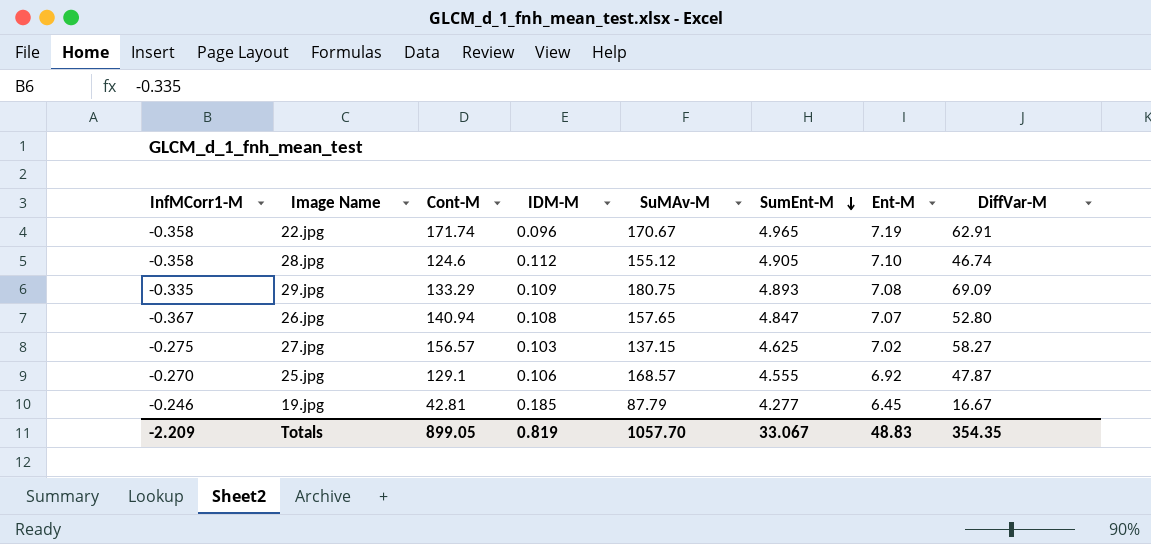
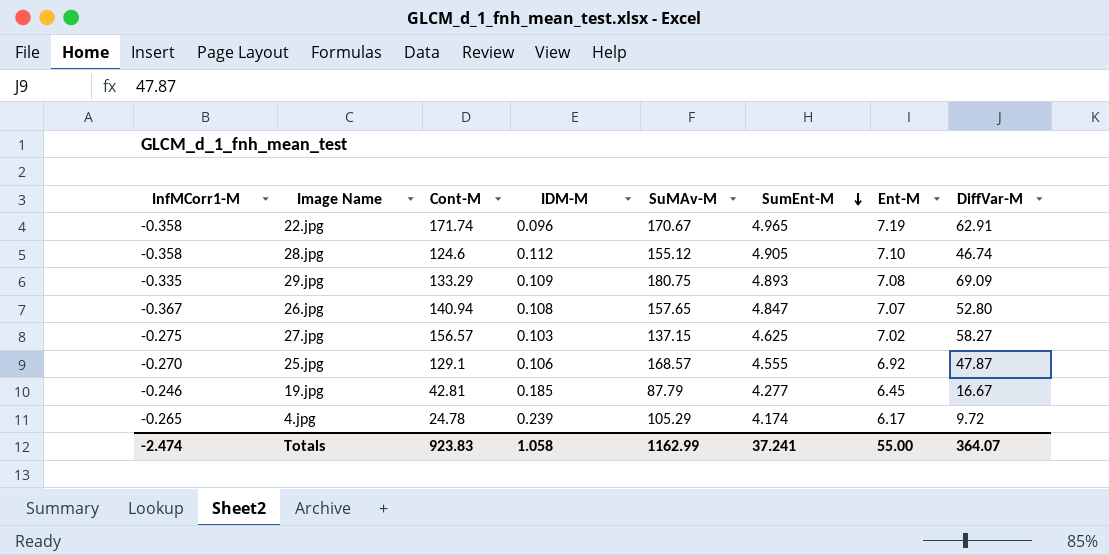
row 4.jpg: none -> -0.265 | 24.78 | 0.239 | 105.29 | 4.174 | 6.17 | 9.72
Totals | InfMCorr1-M: -2.209 -> -2.474
Totals | Cont-M: 899.05 -> 923.83
Totals | IDM-M: 0.819 -> 1.058
Totals | SuMAv-M: 1057.70 -> 1162.99
Totals | SumEnt-M: 33.067 -> 37.241
Totals | Ent-M: 48.83 -> 55.00
Totals | DiffVar-M: 354.35 -> 364.07

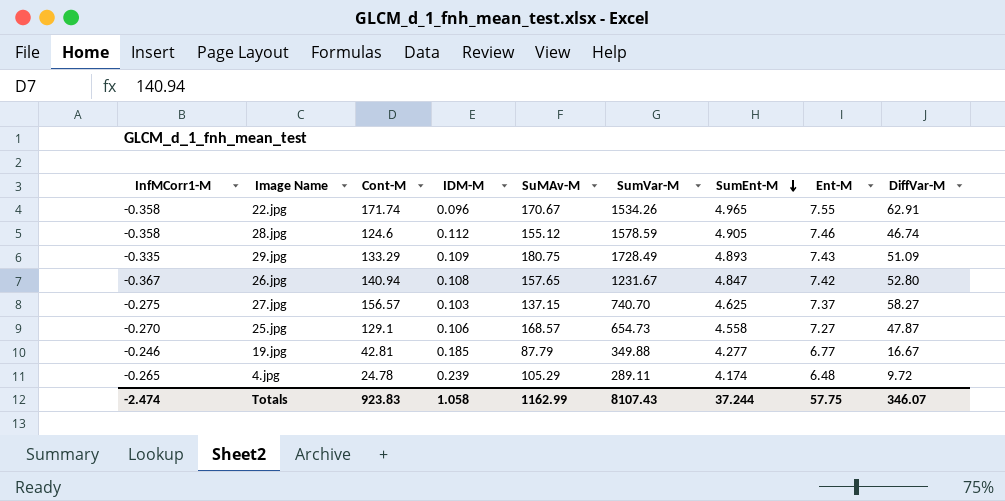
column SumVar-M | position: none -> 6
22.jpg | Ent-M: 7.19 -> 7.55
28.jpg | Ent-M: 7.10 -> 7.46
29.jpg | Ent-M: 7.08 -> 7.43
29.jpg | DiffVar-M: 69.09 -> 51.09
26.jpg | Ent-M: 7.07 -> 7.42
27.jpg | Ent-M: 7.02 -> 7.37
25.jpg | SumEnt-M: 4.555 -> 4.558
25.jpg | Ent-M: 6.92 -> 7.27
19.jpg | Ent-M: 6.45 -> 6.77
4.jpg | Ent-M: 6.17 -> 6.48
Totals | SumEnt-M: 37.241 -> 37.244
Totals | Ent-M: 55.00 -> 57.75
Totals | DiffVar-M: 364.07 -> 346.07

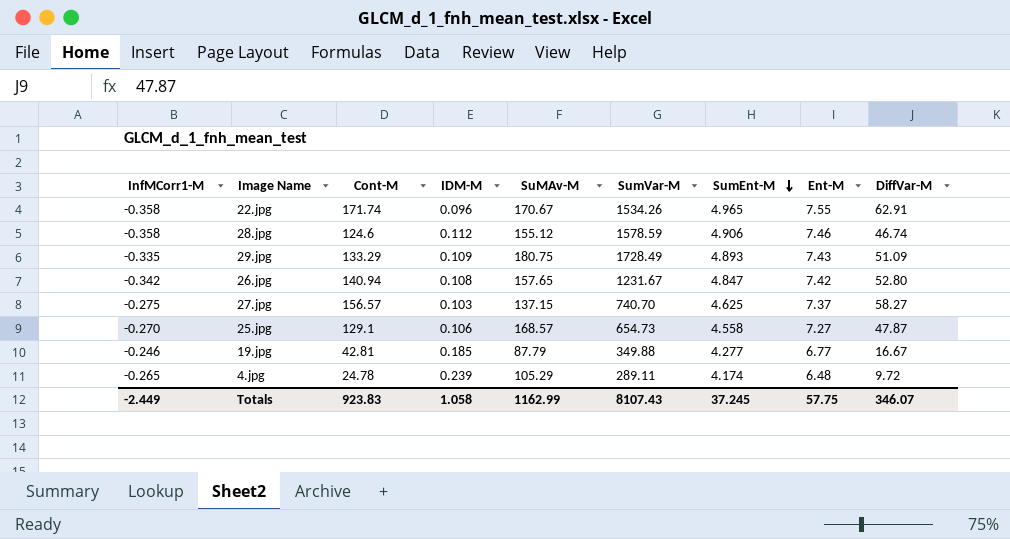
28.jpg | SumEnt-M: 4.905 -> 4.906
26.jpg | InfMCorr1-M: -0.367 -> -0.342
Totals | InfMCorr1-M: -2.474 -> -2.449
Totals | SumEnt-M: 37.244 -> 37.245

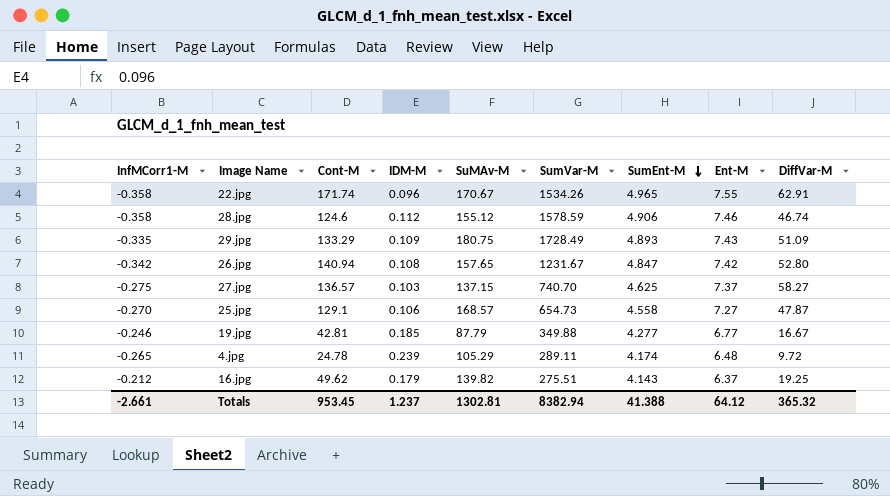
27.jpg | Cont-M: 156.57 -> 136.57
row 16.jpg: none -> -0.212 | 49.62 | 0.179 | 139.82 | 275.51 | 4.143 | 6.37 | 19.25
Totals | InfMCorr1-M: -2.449 -> -2.661
Totals | Cont-M: 923.83 -> 953.45
Totals | IDM-M: 1.058 -> 1.237
Totals | SuMAv-M: 1162.99 -> 1302.81
Totals | SumVar-M: 8107.43 -> 8382.94
Totals | SumEnt-M: 37.245 -> 41.388
Totals | Ent-M: 57.75 -> 64.12
Totals | DiffVar-M: 346.07 -> 365.32

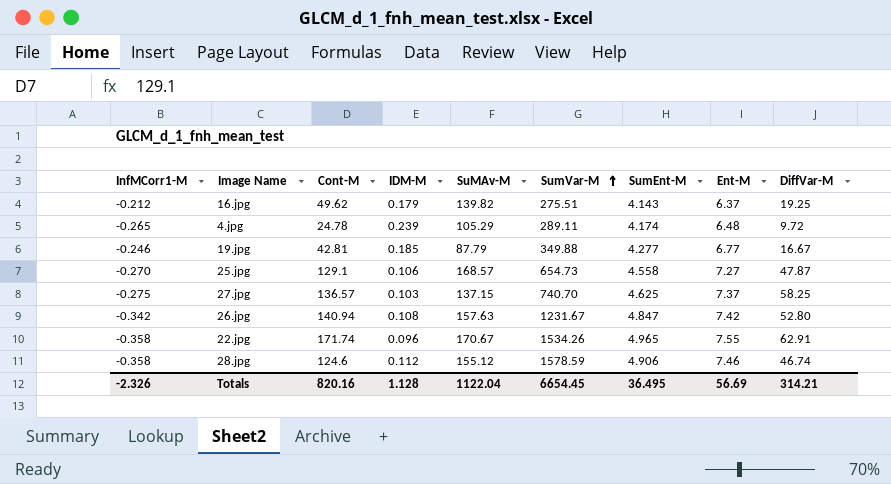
row order: SumEnt-M descending -> SumVar-M ascending
row 29.jpg: -0.335 | 133.29 | 0.109 | 180.75 | 1728.49 | 4.893 | 7.43 | 51.09 -> none
27.jpg | DiffVar-M: 58.27 -> 58.25
26.jpg | SuMAv-M: 157.65 -> 157.63
Totals | InfMCorr1-M: -2.661 -> -2.326
Totals | Cont-M: 953.45 -> 820.16
Totals | IDM-M: 1.237 -> 1.128
Totals | SuMAv-M: 1302.81 -> 1122.04
Totals | SumVar-M: 8382.94 -> 6654.45
Totals | SumEnt-M: 41.388 -> 36.495
Totals | Ent-M: 64.12 -> 56.69
Totals | DiffVar-M: 365.32 -> 314.21

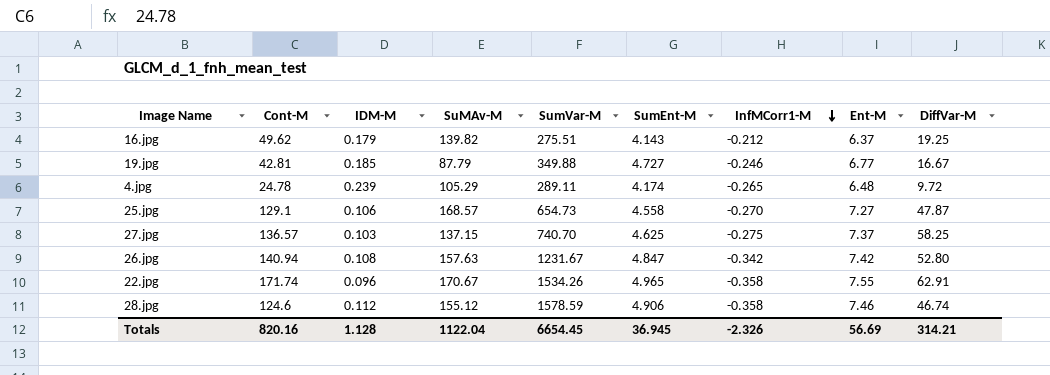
row order: SumVar-M ascending -> InfMCorr1-M descending
column InfMCorr1-M | position: 1 -> 7
19.jpg | SumEnt-M: 4.277 -> 4.727
Totals | SumEnt-M: 36.495 -> 36.945

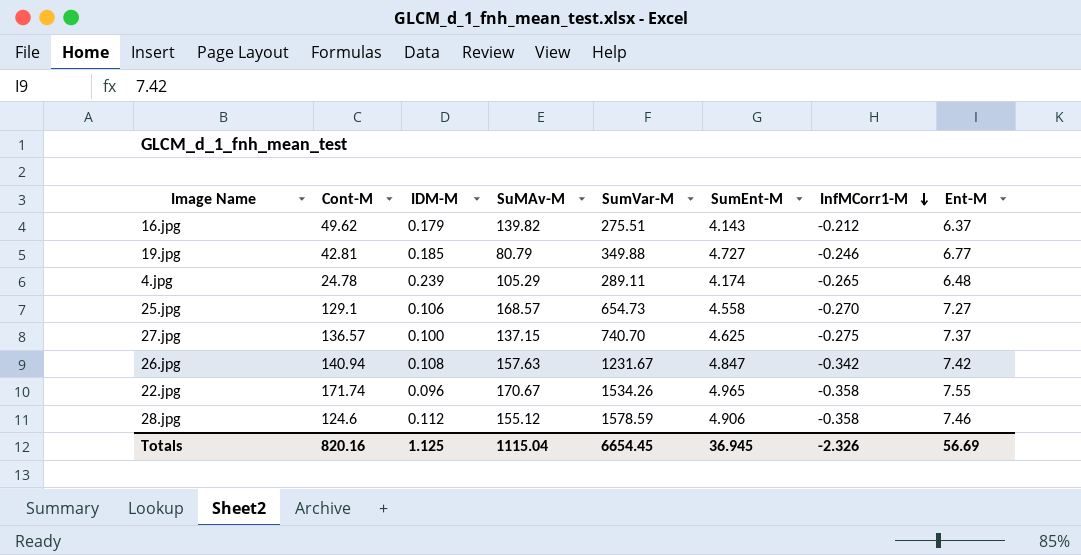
column DiffVar-M | position: 9 -> none
19.jpg | SuMAv-M: 87.79 -> 80.79
27.jpg | IDM-M: 0.103 -> 0.100
Totals | IDM-M: 1.128 -> 1.125
Totals | SuMAv-M: 1122.04 -> 1115.04

